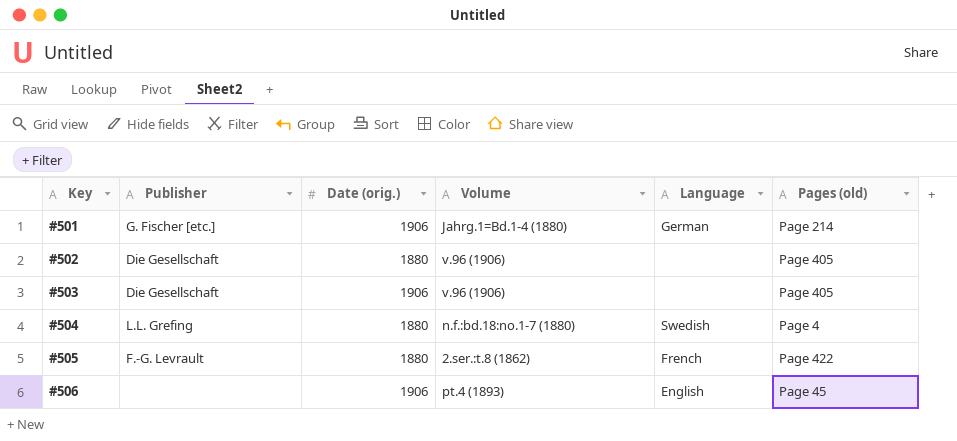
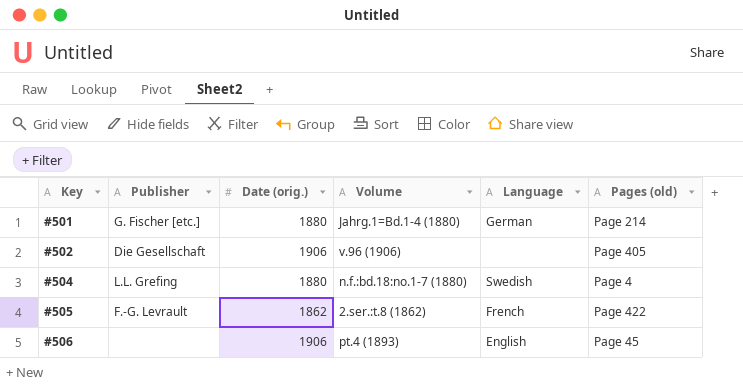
row #503: Die Gesellschaft | 1906 | v.96 (1906) | none | Page 405 -> none
#501 | Date (orig.): 1906 -> 1880
#502 | Date (orig.): 1880 -> 1906
#505 | Date (orig.): 1880 -> 1862

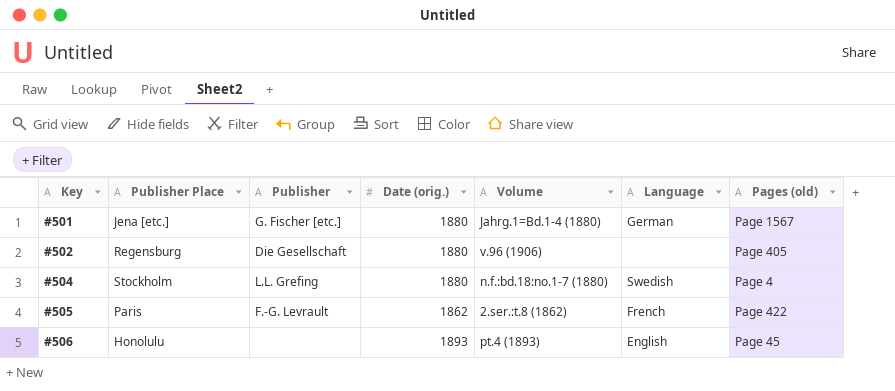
column Publisher Place | position: none -> 2
#501 | Pages (old): Page 214 -> Page 1567
#502 | Date (orig.): 1906 -> 1880
#506 | Date (orig.): 1906 -> 1893

